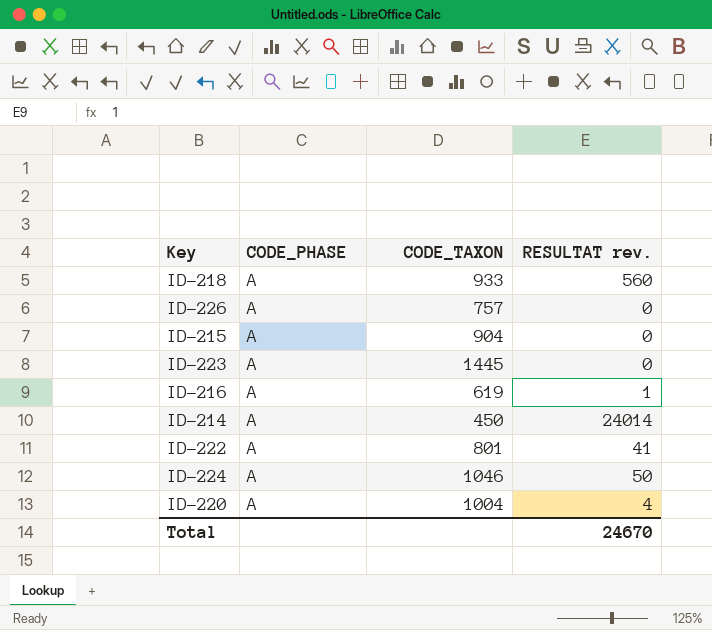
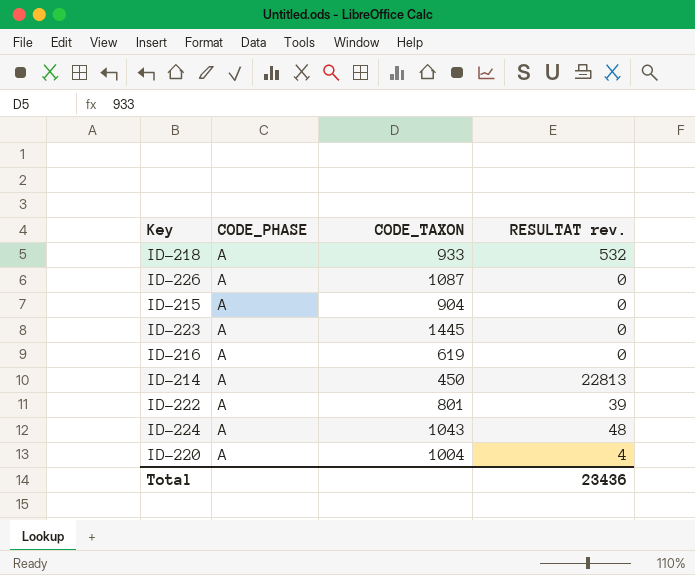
ID-218 | RESULTAT rev.: 560 -> 532
ID-226 | CODE_TAXON: 757 -> 1087
ID-216 | RESULTAT rev.: 1 -> 0
ID-214 | RESULTAT rev.: 24014 -> 22813
ID-222 | RESULTAT rev.: 41 -> 39
ID-224 | CODE_TAXON: 1046 -> 1043
ID-224 | RESULTAT rev.: 50 -> 48
Total | RESULTAT rev.: 24670 -> 23436

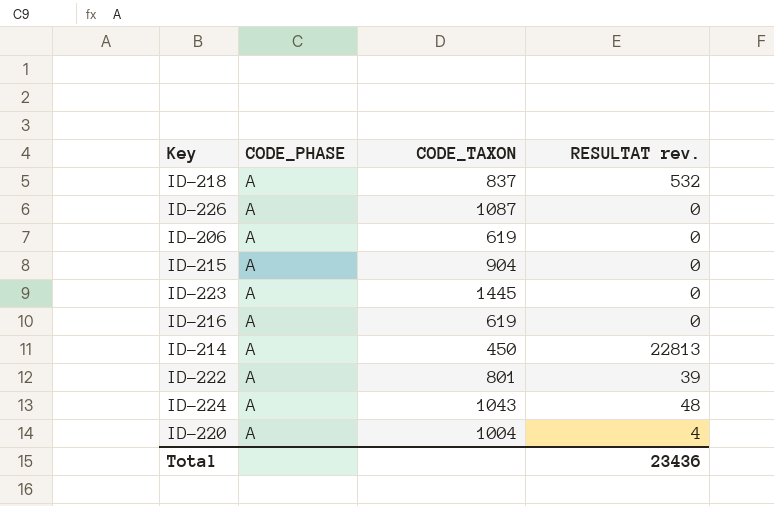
ID-218 | CODE_TAXON: 933 -> 837
row ID-206: none -> A | 619 | 0

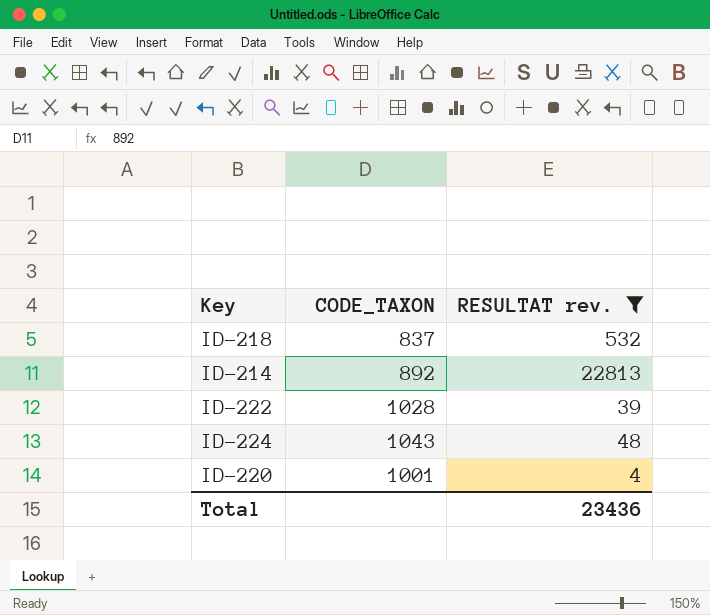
filter: none -> RESULTAT rev. != 0
column CODE_PHASE | position: 2 -> none
ID-214 | CODE_TAXON: 450 -> 892
ID-222 | CODE_TAXON: 801 -> 1028
ID-220 | CODE_TAXON: 1004 -> 1001

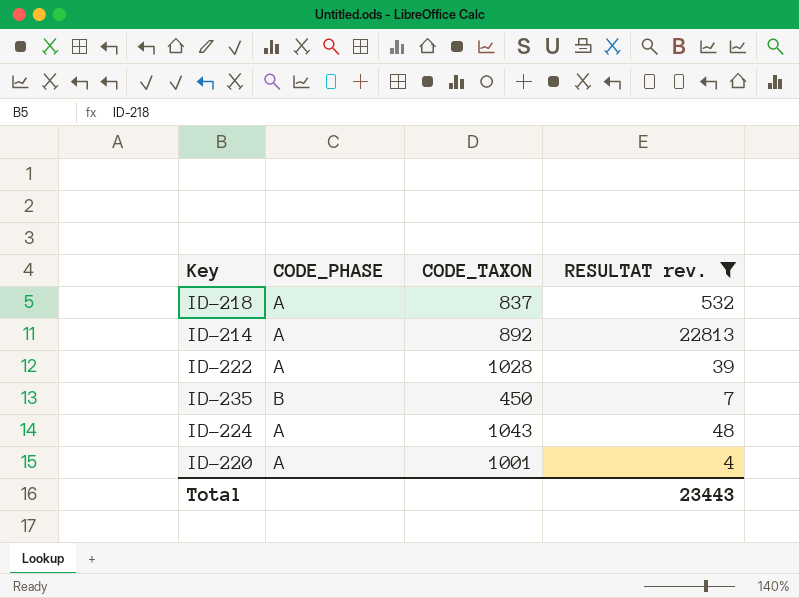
column CODE_PHASE | position: none -> 2
row ID-235: none -> B | 450 | 7
Total | RESULTAT rev.: 23436 -> 23443

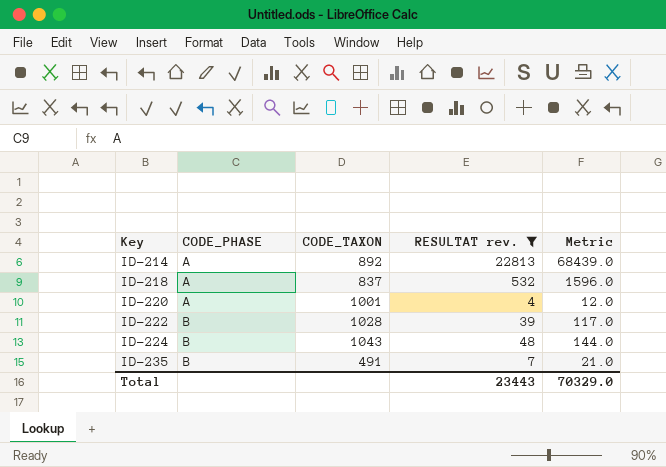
row order: none -> Key ascending
column Metric | formula: none -> [RESULTAT rev.] * 3
ID-222 | CODE_PHASE: A -> B
ID-224 | CODE_PHASE: A -> B
ID-235 | CODE_TAXON: 450 -> 491

